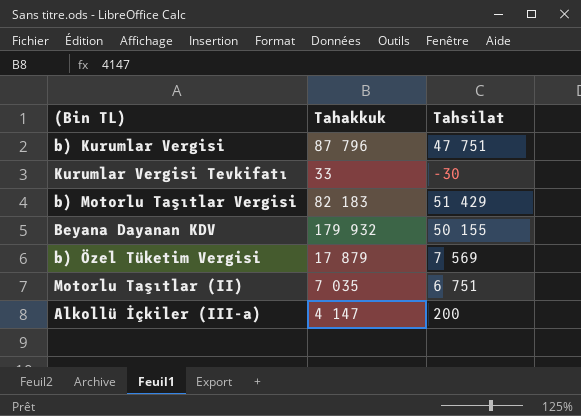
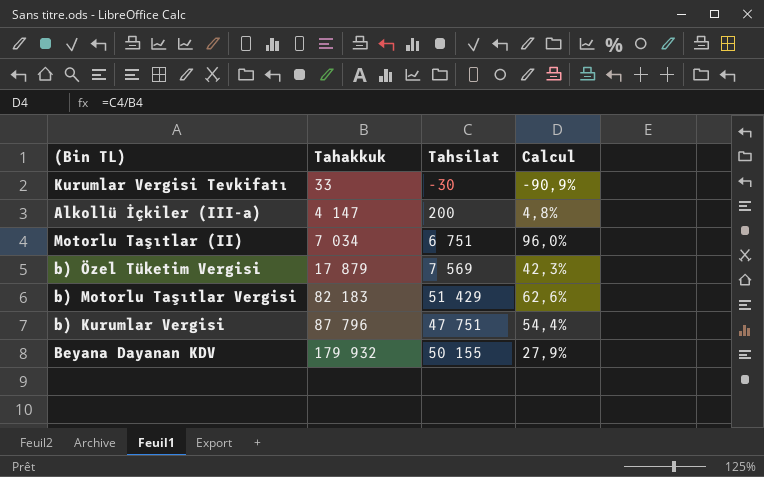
row order: none -> Tahakkuk ascending
column Calcul | formula: none -> [Tahsilat] / [Tahakkuk]
Motorlu Taşıtlar (II) | Tahakkuk: 7 035 -> 7 034

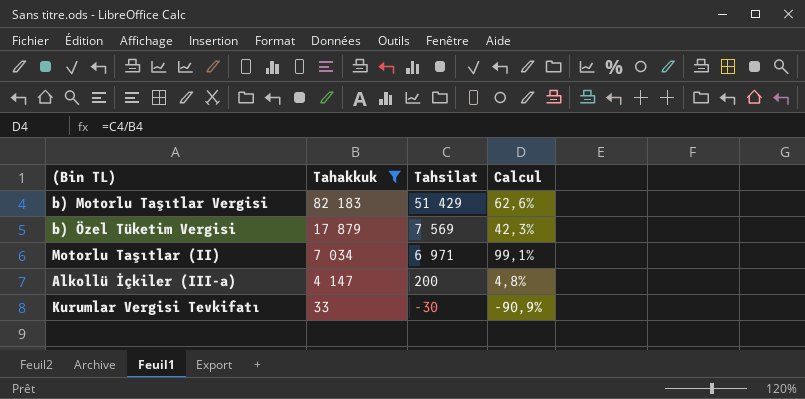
filter: none -> Tahakkuk <= 82 183
row order: Tahakkuk ascending -> Tahakkuk descending
Motorlu Taşıtlar (II) | Tahsilat: 6 751 -> 6 971
Motorlu Taşıtlar (II) | Calcul: 96,0% -> 99,1%

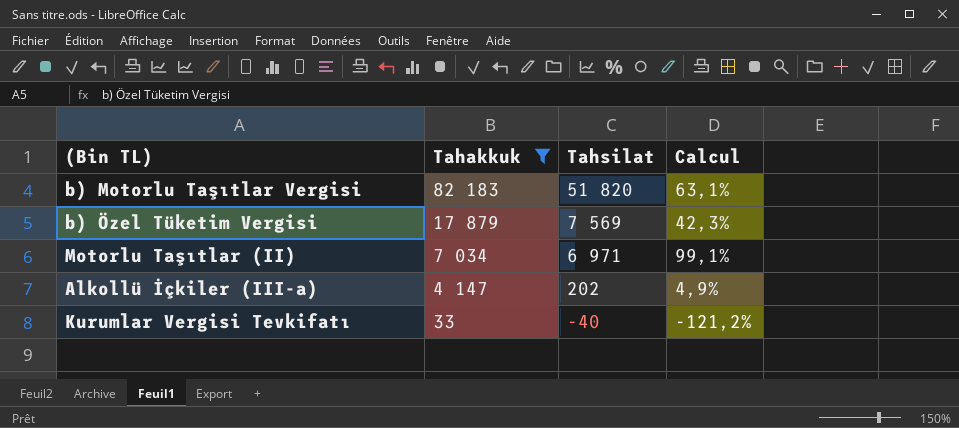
b) Motorlu Taşıtlar Vergisi | Tahsilat: 51 429 -> 51 820
b) Motorlu Taşıtlar Vergisi | Calcul: 62,6% -> 63,1%
Alkollü İçkiler (III-a) | Tahsilat: 200 -> 202
Alkollü İçkiler (III-a) | Calcul: 4,8% -> 4,9%
Kurumlar Vergisi Tevkifatı | Tahsilat: -30 -> -40
Kurumlar Vergisi Tevkifatı | Calcul: -90,9% -> -121,2%

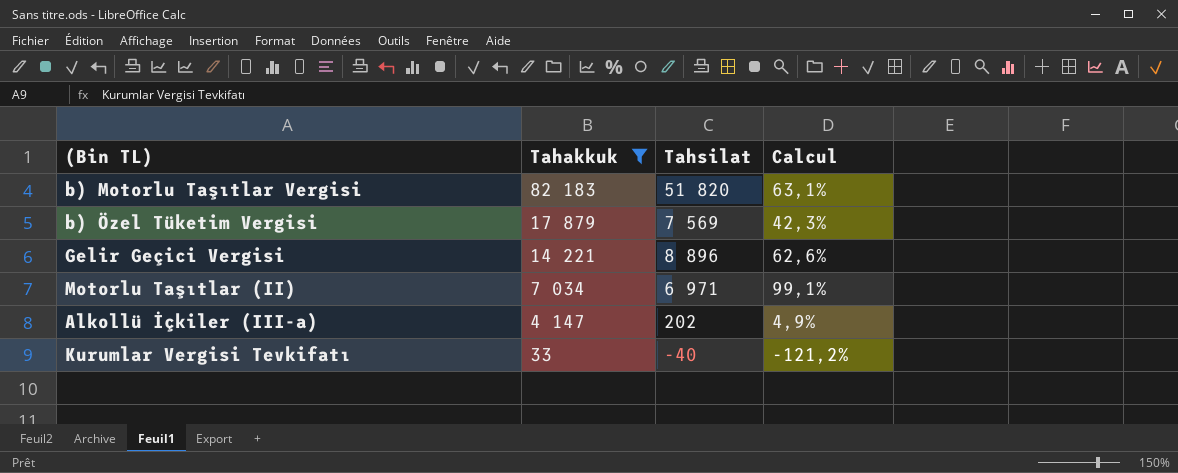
row Gelir Geçici Vergisi: none -> 14 221 | 8 896 | 62,6%

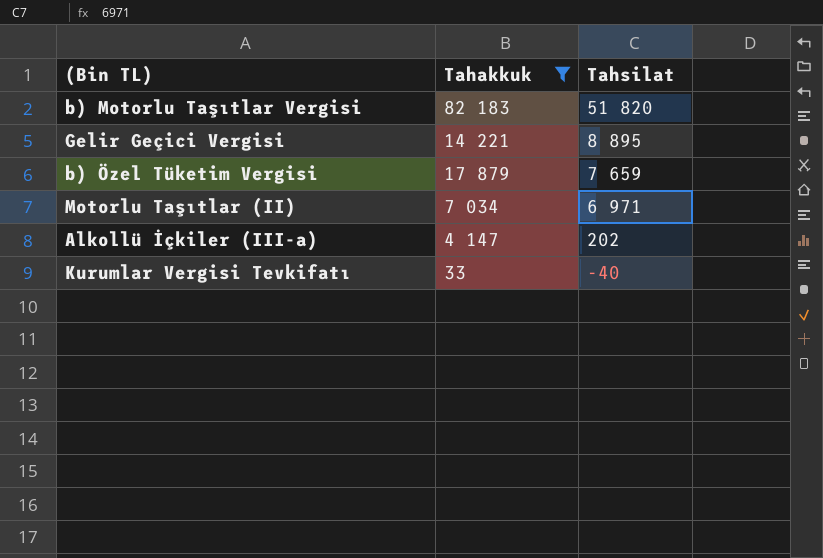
row order: Tahakkuk descending -> Tahsilat descending
column Calcul | formula: [Tahsilat] / [Tahakkuk] -> none
Gelir Geçici Vergisi | Tahsilat: 8 896 -> 8 895
b) Özel Tüketim Vergisi | Tahsilat: 7 569 -> 7 659

